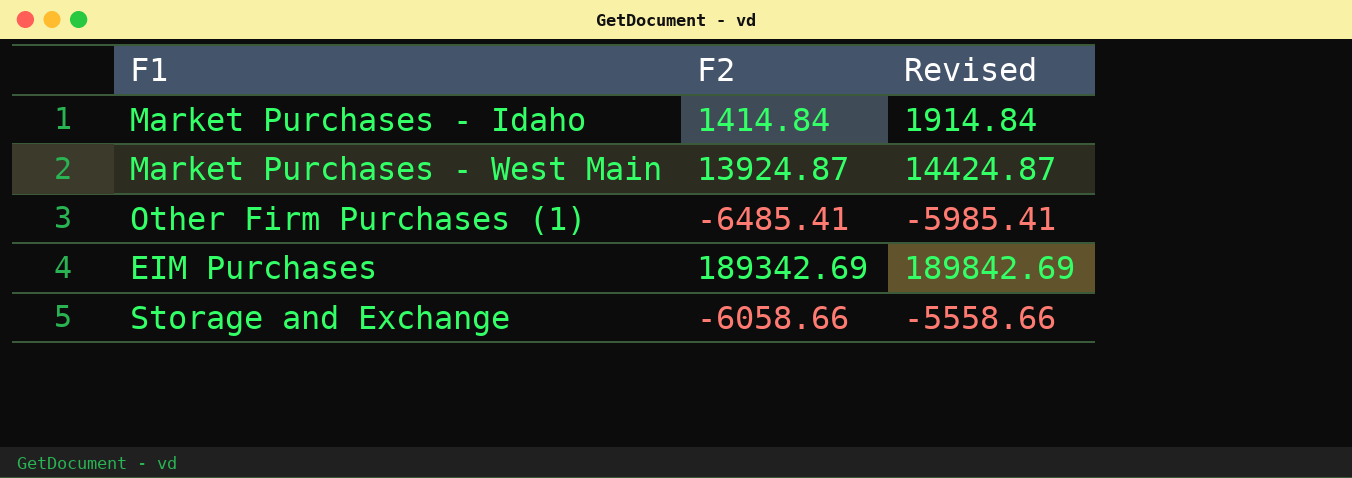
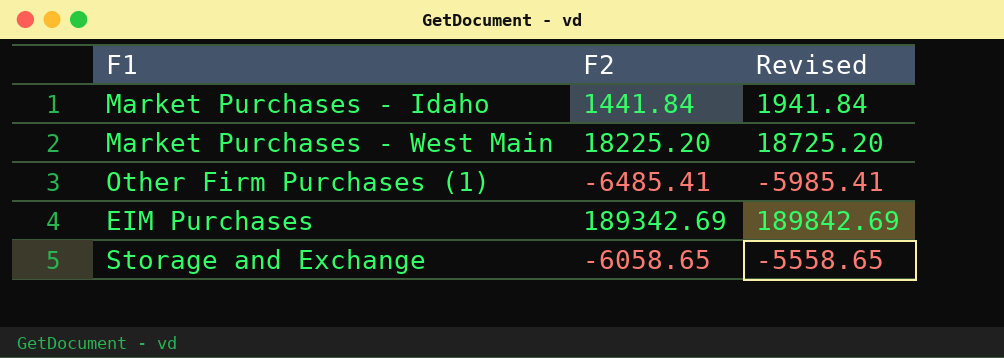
Market Purchases - Idaho | F2: 1414.84 -> 1441.84
Market Purchases - Idaho | Revised: 1914.84 -> 1941.84
Market Purchases - West Main | F2: 13924.87 -> 18225.20
Market Purchases - West Main | Revised: 14424.87 -> 18725.20
Storage and Exchange | F2: -6058.66 -> -6058.65
Storage and Exchange | Revised: -5558.66 -> -5558.65

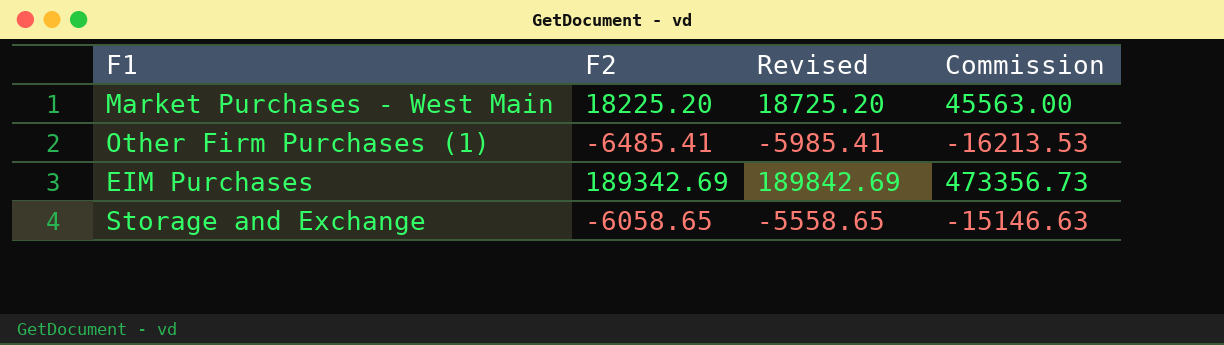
column Commission | formula: none -> [F2] * 2.5
row Market Purchases - Idaho: 1441.84 | 1941.84 -> none

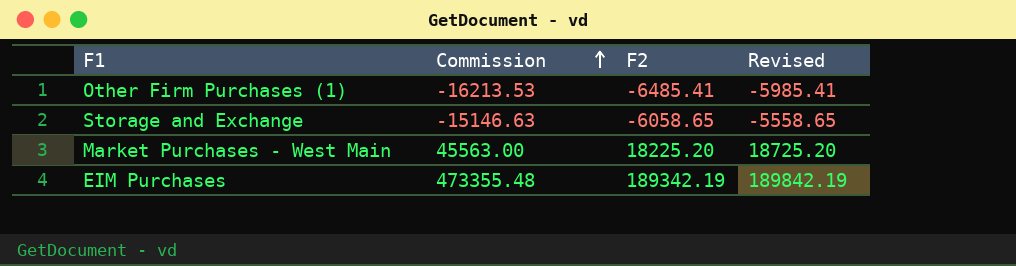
row order: none -> Commission ascending
column Commission | position: 4 -> 2
EIM Purchases | Commission: 473356.73 -> 473355.48
EIM Purchases | F2: 189342.69 -> 189342.19
EIM Purchases | Revised: 189842.69 -> 189842.19

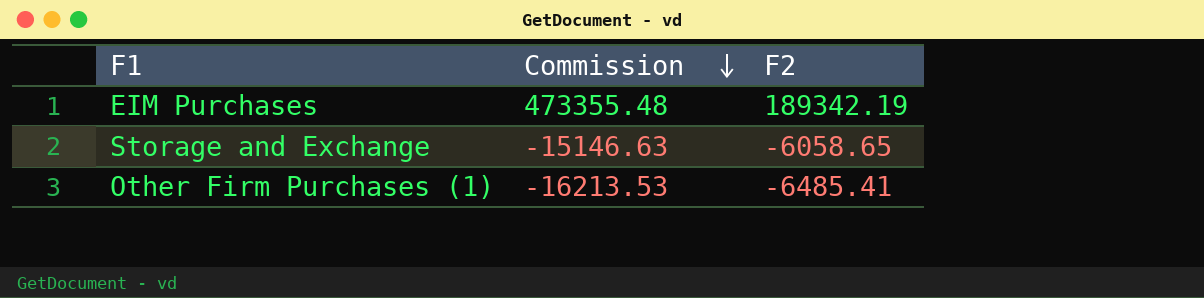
row order: Commission ascending -> Commission descending
column Revised | formula: [F2] + 500 -> none
row Market Purchases - West Main: 45563.00 | 18225.20 | 18725.20 -> none

